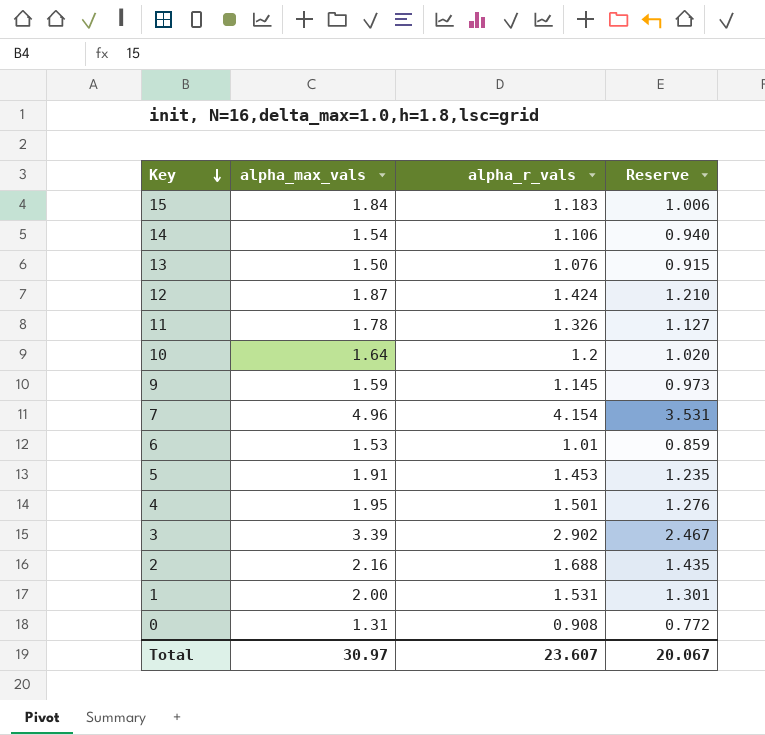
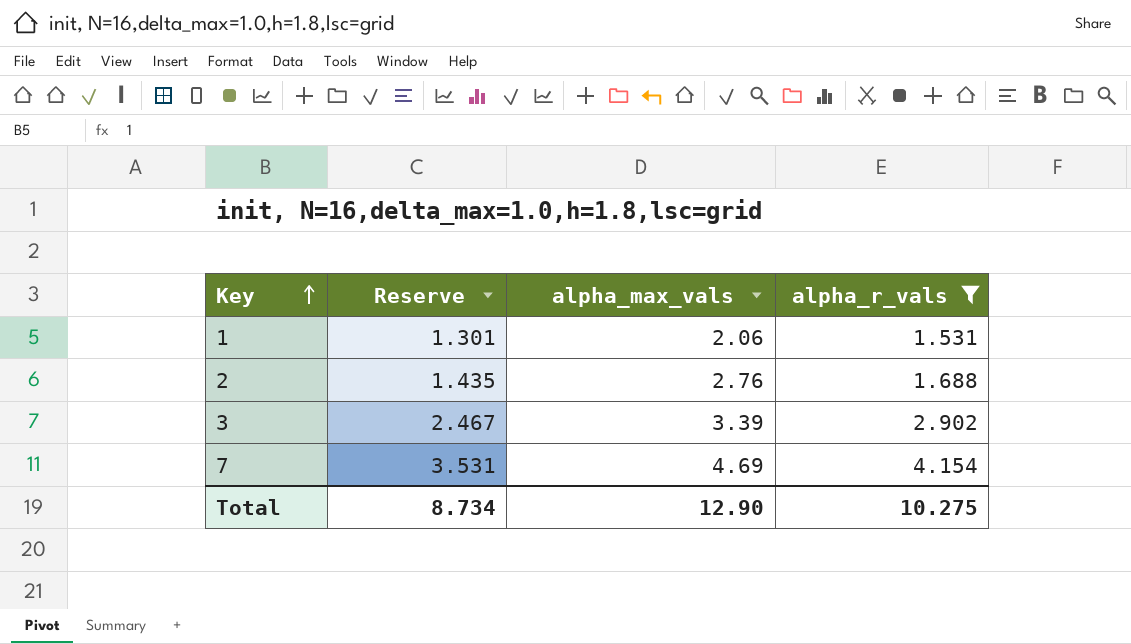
filter: none -> alpha_r_vals >= 1.531
row order: Key descending -> Key ascending
column Reserve | position: 4 -> 2
1 | alpha_max_vals: 2.00 -> 2.06
2 | alpha_max_vals: 2.16 -> 2.76
7 | alpha_max_vals: 4.96 -> 4.69
Total | Reserve: 20.067 -> 8.734
Total | alpha_max_vals: 30.97 -> 12.90
Total | alpha_r_vals: 23.607 -> 10.275

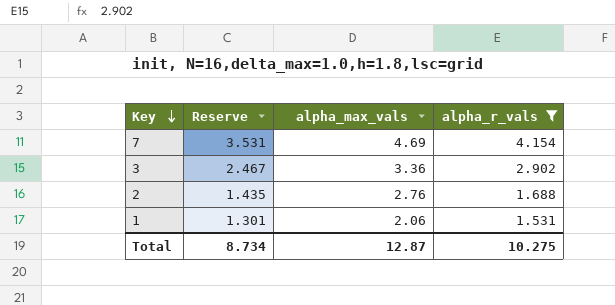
row order: Key ascending -> Key descending
3 | alpha_max_vals: 3.39 -> 3.36
Total | alpha_max_vals: 12.90 -> 12.87

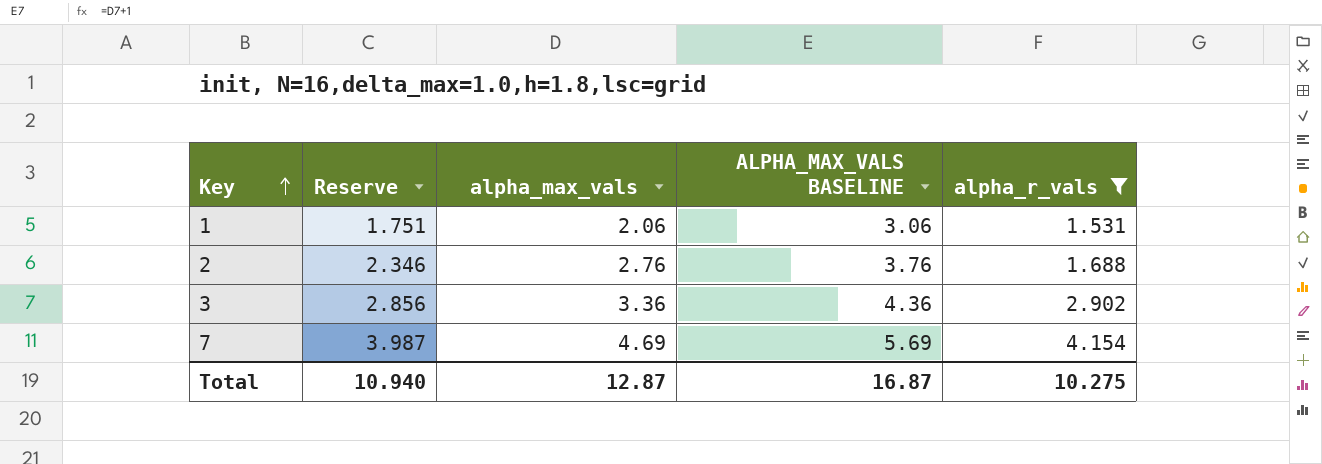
row order: Key descending -> Key ascending
column Reserve | formula: [alpha_r_vals] * 0.85 -> [alpha_max_vals] * 0.85
column ALPHA_MAX_VALS BASELINE | formula: none -> [alpha_max_vals] + 1
Total | Reserve: 8.734 -> 10.940

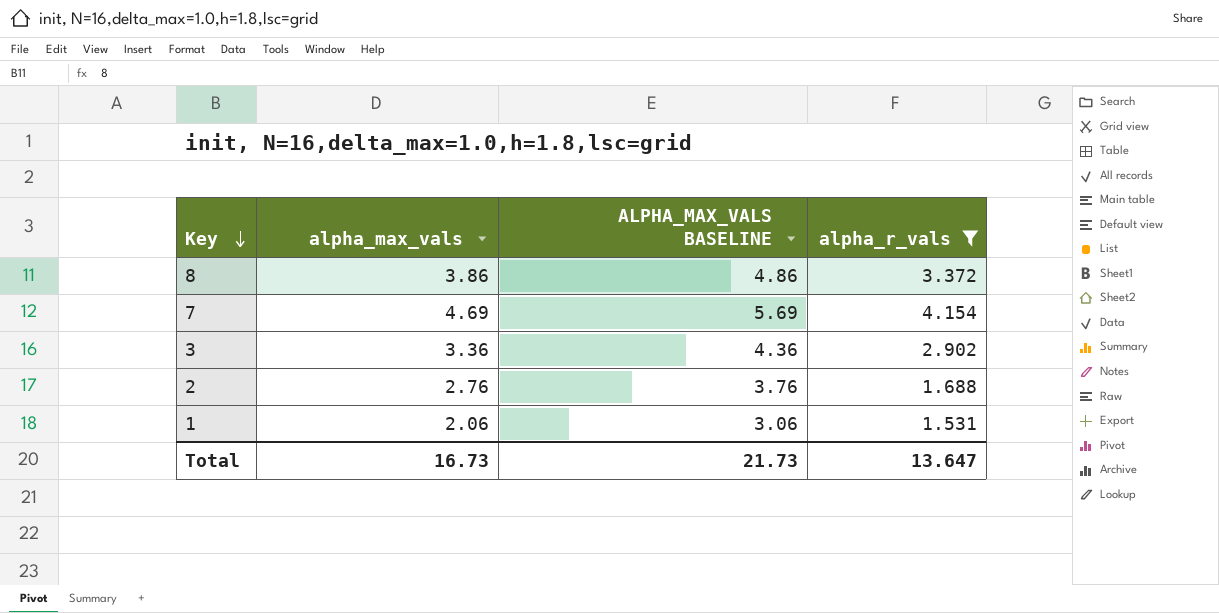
row order: Key ascending -> Key descending
column Reserve | formula: [alpha_max_vals] * 0.85 -> none
row 8: none -> 3.86 | 4.86 | 3.372
Total | alpha_max_vals: 12.87 -> 16.73
Total | ALPHA_MAX_VALS BASELINE: 16.87 -> 21.73
Total | alpha_r_vals: 10.275 -> 13.647

